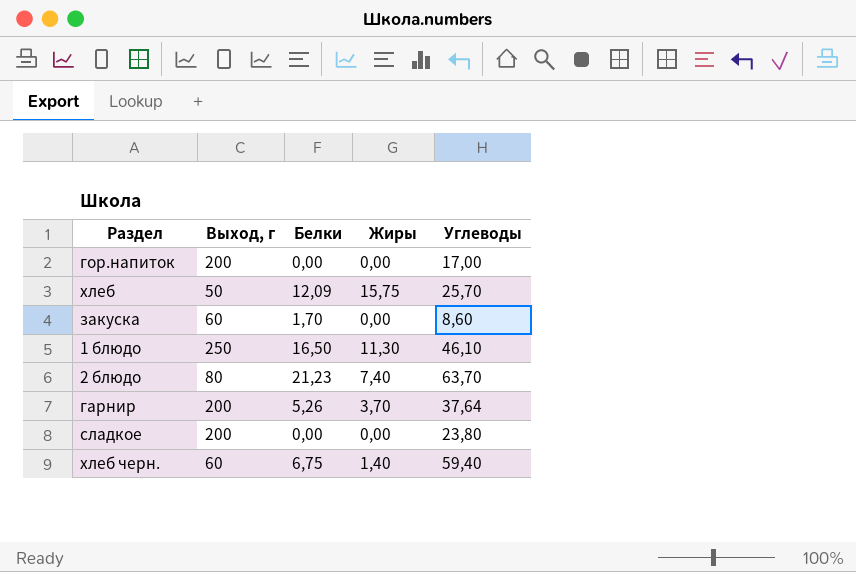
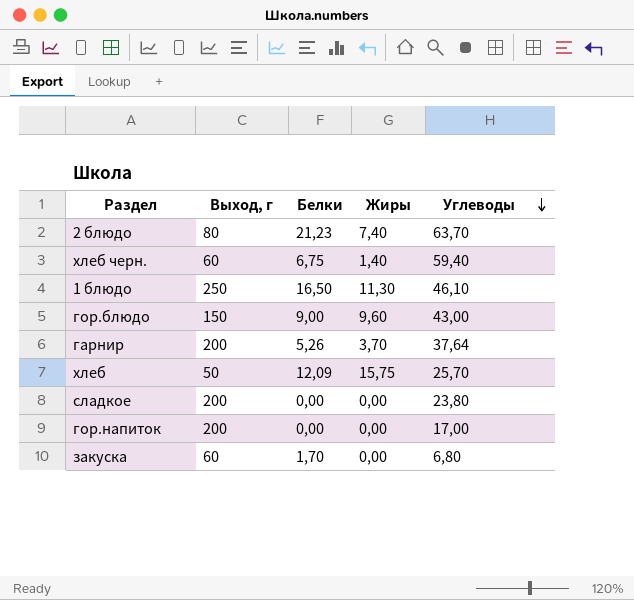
row order: none -> Углеводы descending
row гор.блюдо: none -> 150 | 9,00 | 9,60 | 43,00
закуска | Углеводы: 8,60 -> 6,80

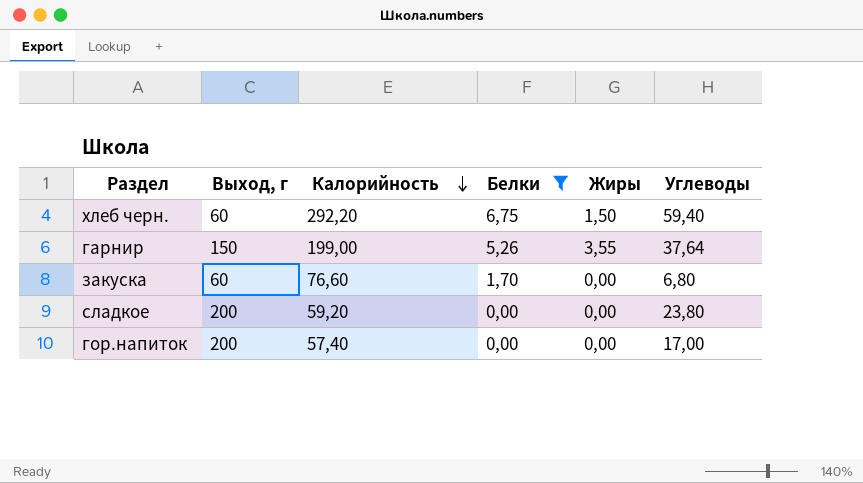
filter: none -> Белки <= 6,75
row order: Углеводы descending -> Калорийность descending
column Калорийность | position: none -> 3
хлеб черн. | Жиры: 1,40 -> 1,50
гарнир | Выход, г: 200 -> 150
гарнир | Жиры: 3,70 -> 3,55

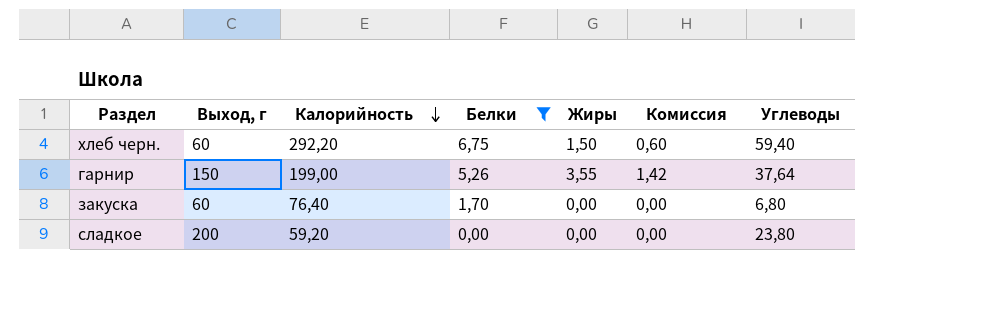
column Комиссия | formula: none -> [Жиры] * 0,4
row гор.напиток: 200 | 57,40 | 0,00 | 0,00 | 17,00 -> none
закуска | Калорийность: 76,60 -> 76,40

